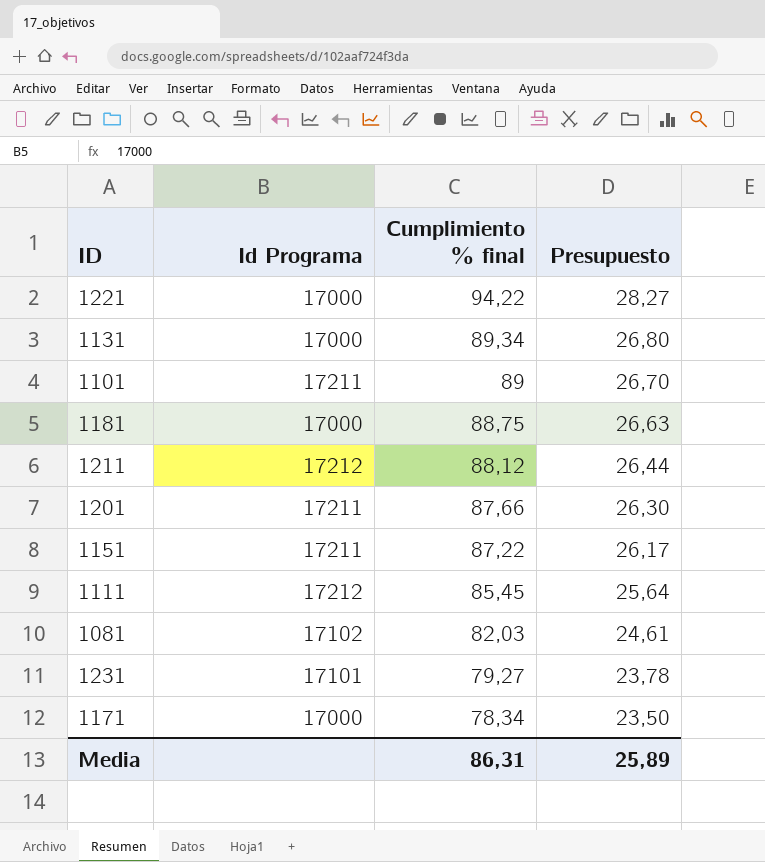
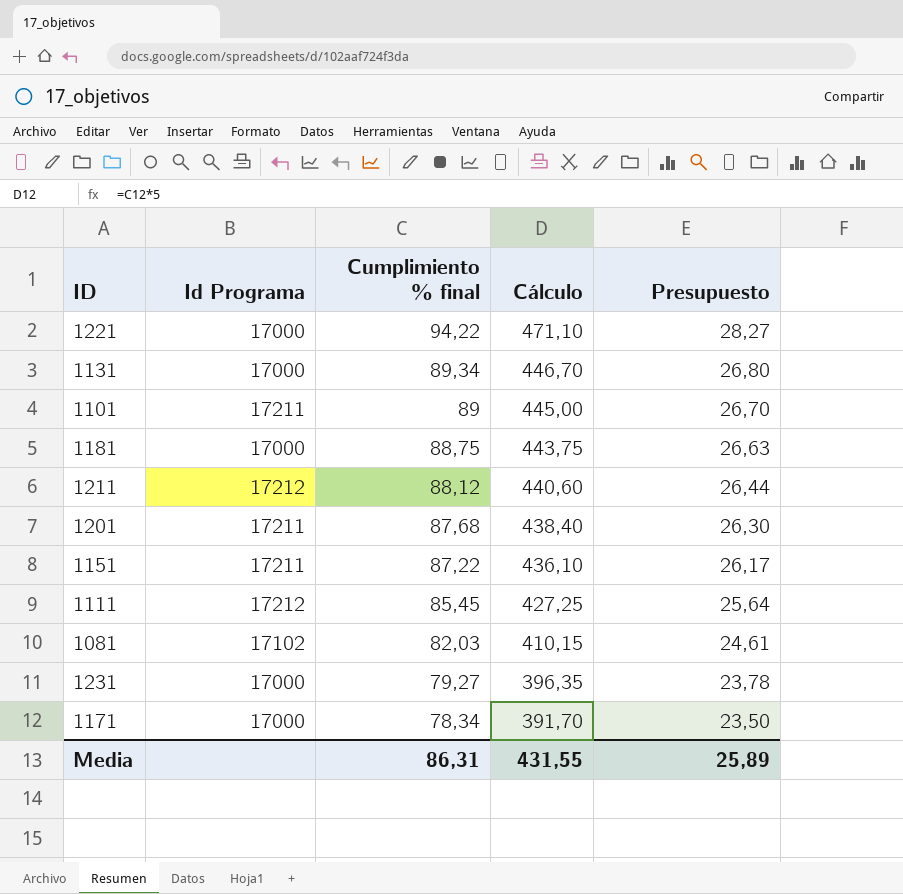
column Cálculo | formula: none -> [Cumplimiento % final] * 5
1201 | Cumplimiento % final: 87,66 -> 87,68
1231 | Id Programa: 17101 -> 17000

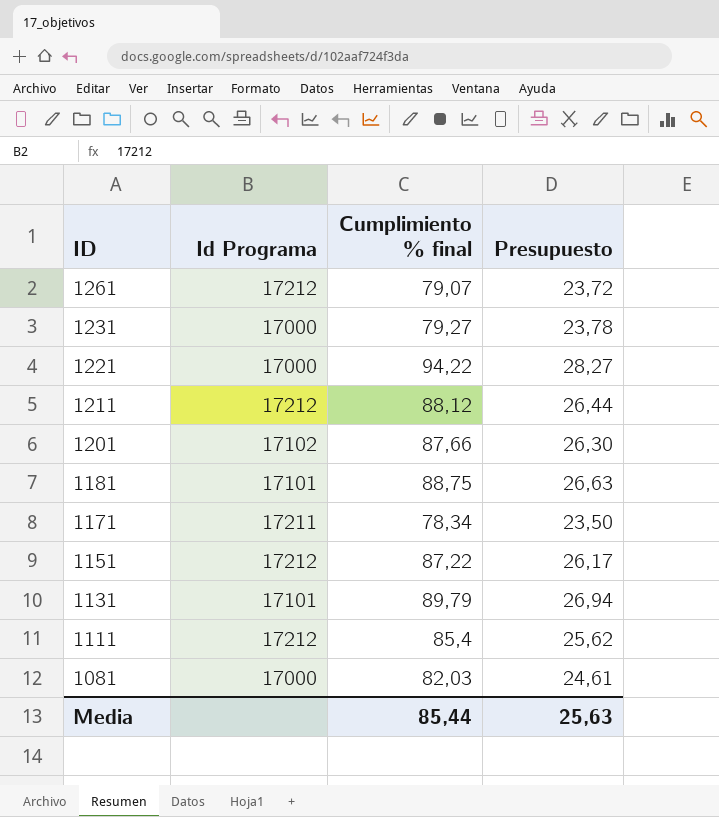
row order: Cumplimiento % final descending -> ID descending
column Cálculo | formula: [Cumplimiento % final] * 5 -> none
row 1101: 17211 | 89 | 445,00 | 26,70 -> none
row 1261: none -> 17212 | 79,07 | 23,72
1201 | Id Programa: 17211 -> 17102
1201 | Cumplimiento % final: 87,68 -> 87,66
1181 | Id Programa: 17000 -> 17101
1171 | Id Programa: 17000 -> 17211
1151 | Id Programa: 17211 -> 17212
1131 | Id Programa: 17000 -> 17101
1131 | Cumplimiento % final: 89,34 -> 89,79
1131 | Presupuesto: 26,80 -> 26,94
1111 | Cumplimiento % final: 85,45 -> 85,4
1111 | Presupuesto: 25,64 -> 25,62
1081 | Id Programa: 17102 -> 17000
Media | Cumplimiento % final: 86,31 -> 85,44
Media | Presupuesto: 25,89 -> 25,63

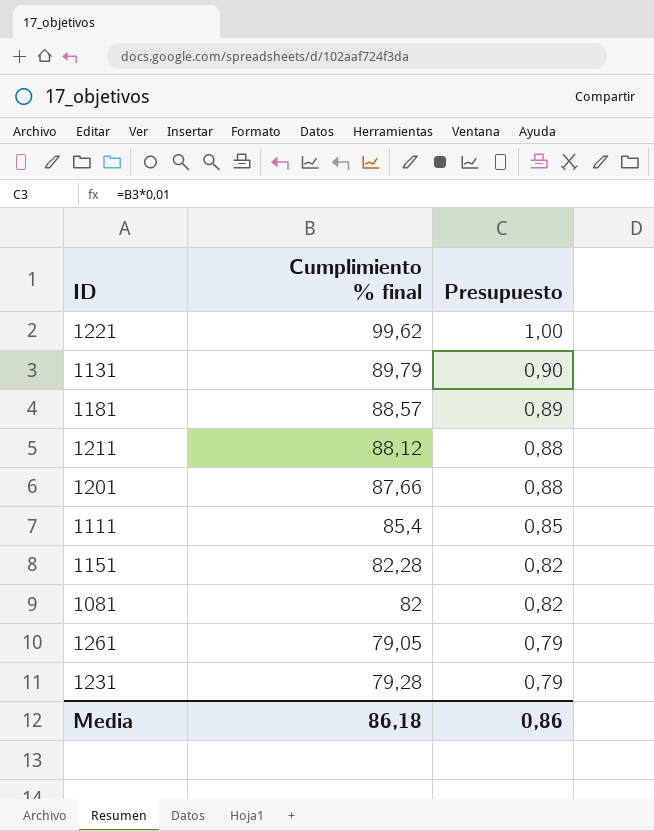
row order: ID descending -> Presupuesto descending
column Id Programa | position: 2 -> none
column Presupuesto | formula: [Cumplimiento % final] * 0,3 -> [Cumplimiento % final] * 0,01
row 1171: 17211 | 78,34 | 23,50 -> none
1221 | Cumplimiento % final: 94,22 -> 99,62
1181 | Cumplimiento % final: 88,75 -> 88,57
1151 | Cumplimiento % final: 87,22 -> 82,28
1081 | Cumplimiento % final: 82,03 -> 82
1261 | Cumplimiento % final: 79,07 -> 79,05
1231 | Cumplimiento % final: 79,27 -> 79,28
Media | Cumplimiento % final: 85,44 -> 86,18
Media | Presupuesto: 25,63 -> 0,86

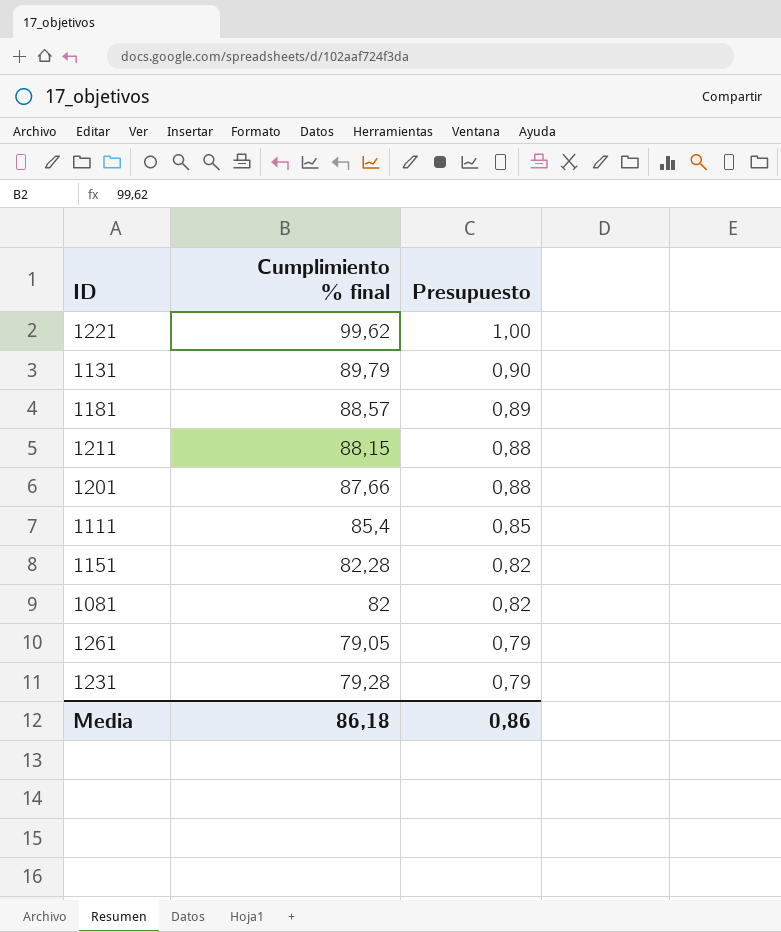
1211 | Cumplimiento % final: 88,12 -> 88,15

